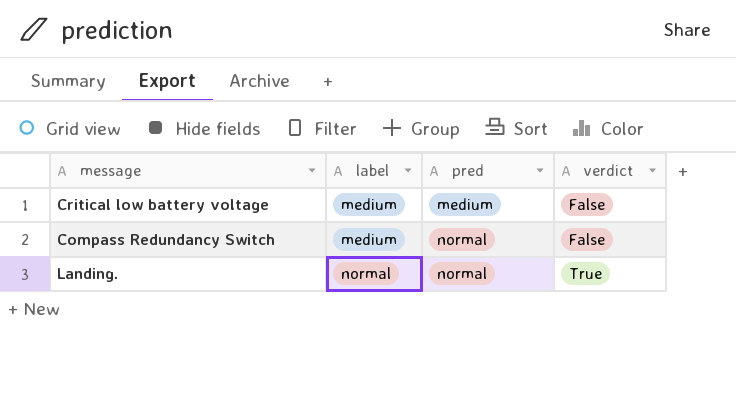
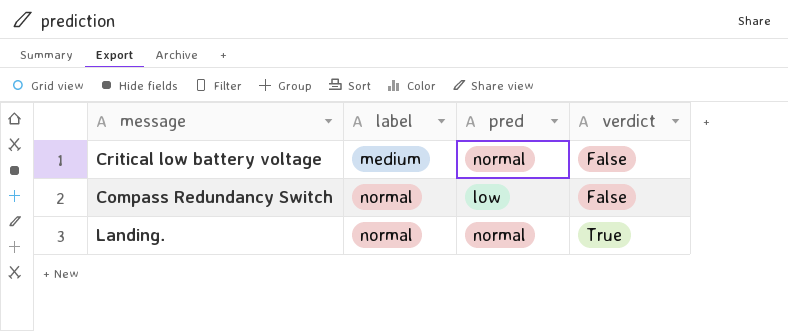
Critical low battery voltage | pred: medium -> normal
Compass Redundancy Switch | label: medium -> normal
Compass Redundancy Switch | pred: normal -> low

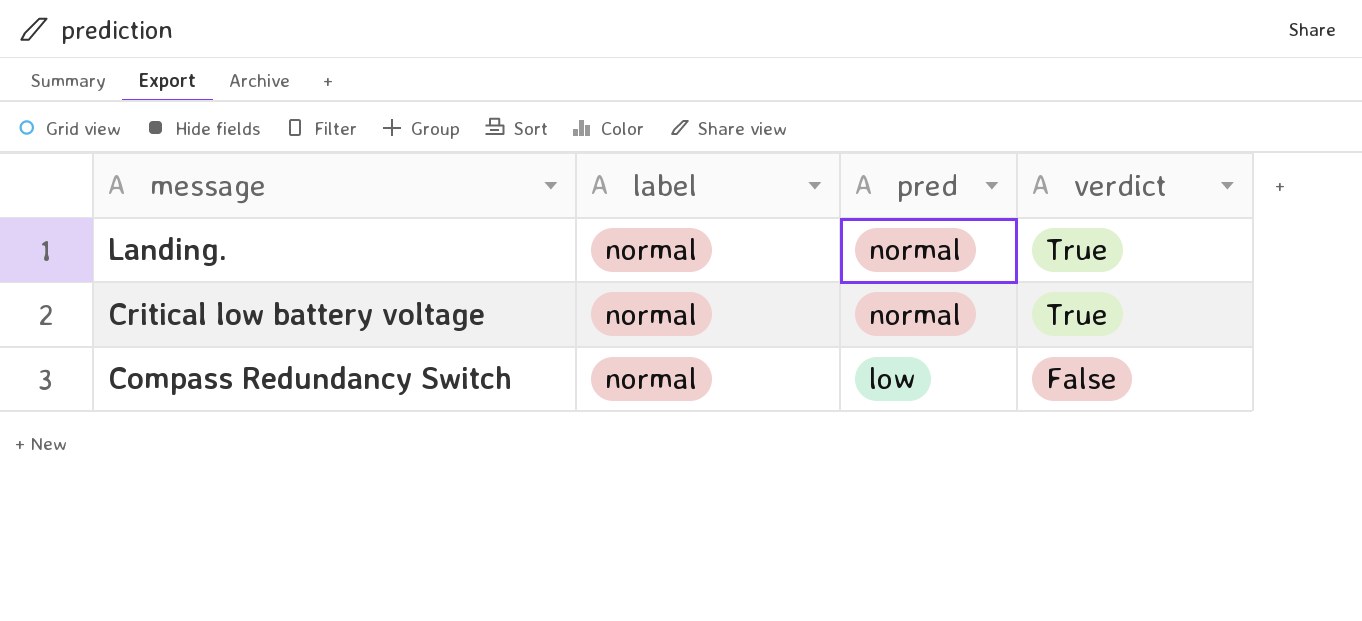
row order: label ascending -> message descending
Critical low battery voltage | label: medium -> normal
Critical low battery voltage | verdict: False -> True

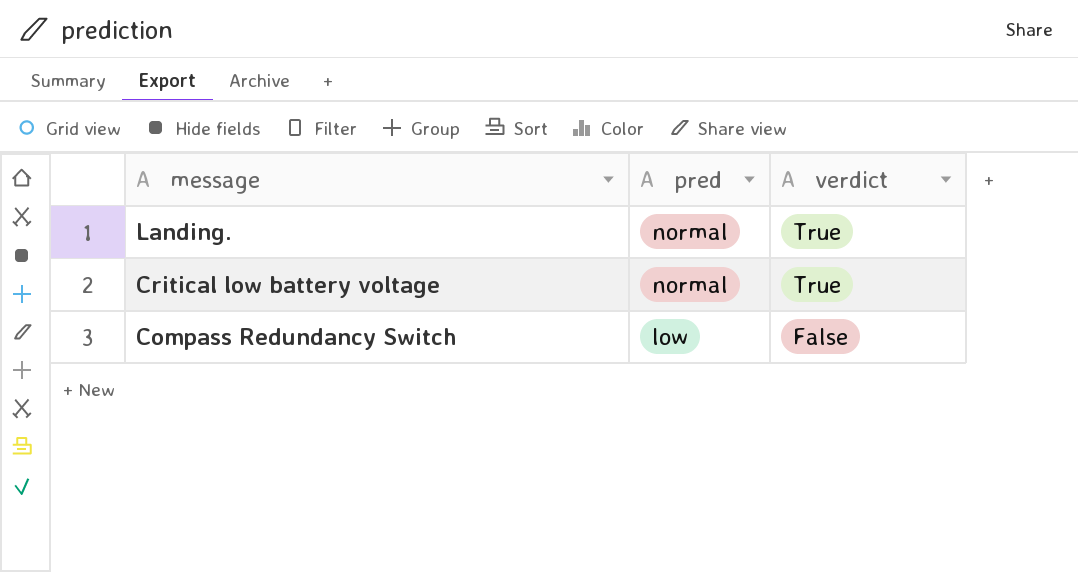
column label | position: 2 -> none

